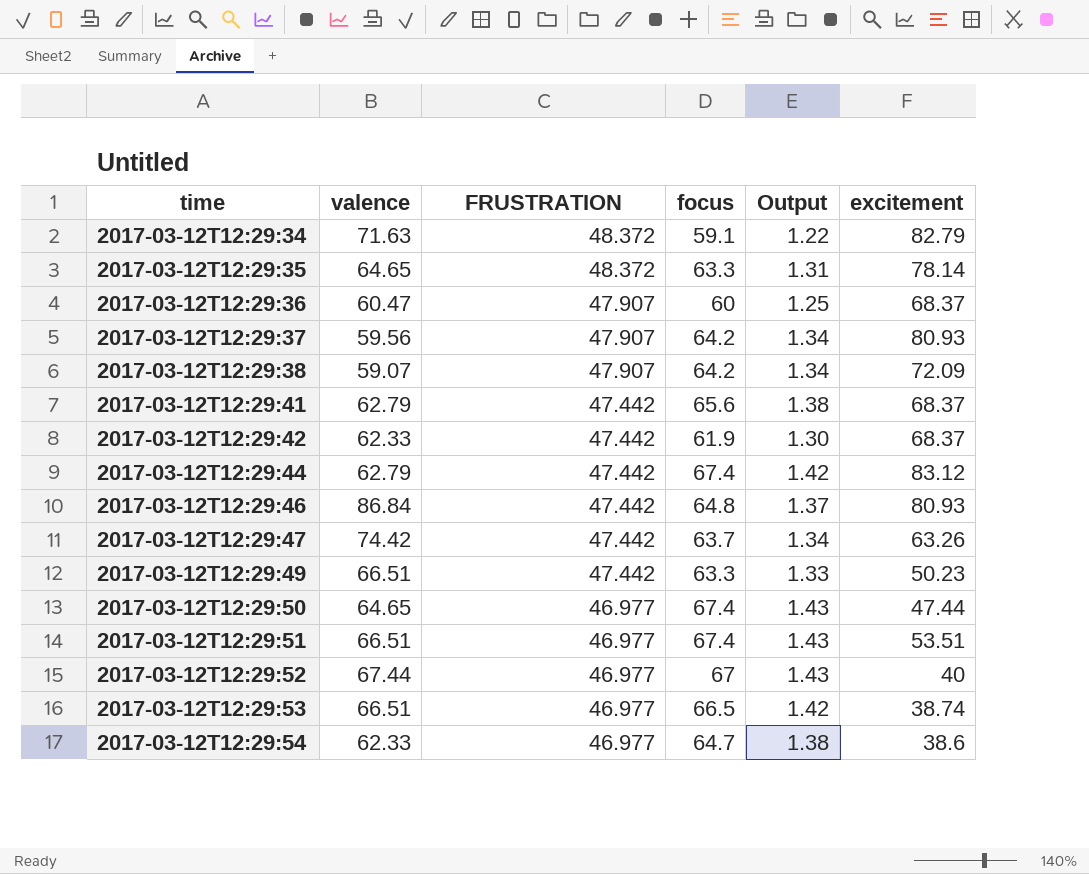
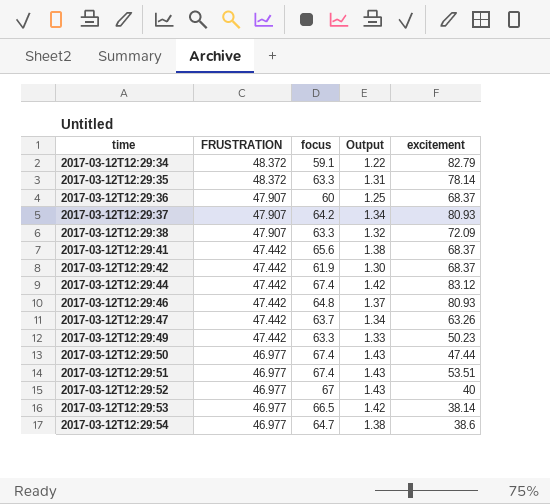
column valence | position: 2 -> none
2017-03-12T12:29:38 | focus: 64.2 -> 63.3
2017-03-12T12:29:38 | Output: 1.34 -> 1.32
2017-03-12T12:29:53 | excitement: 38.74 -> 38.14

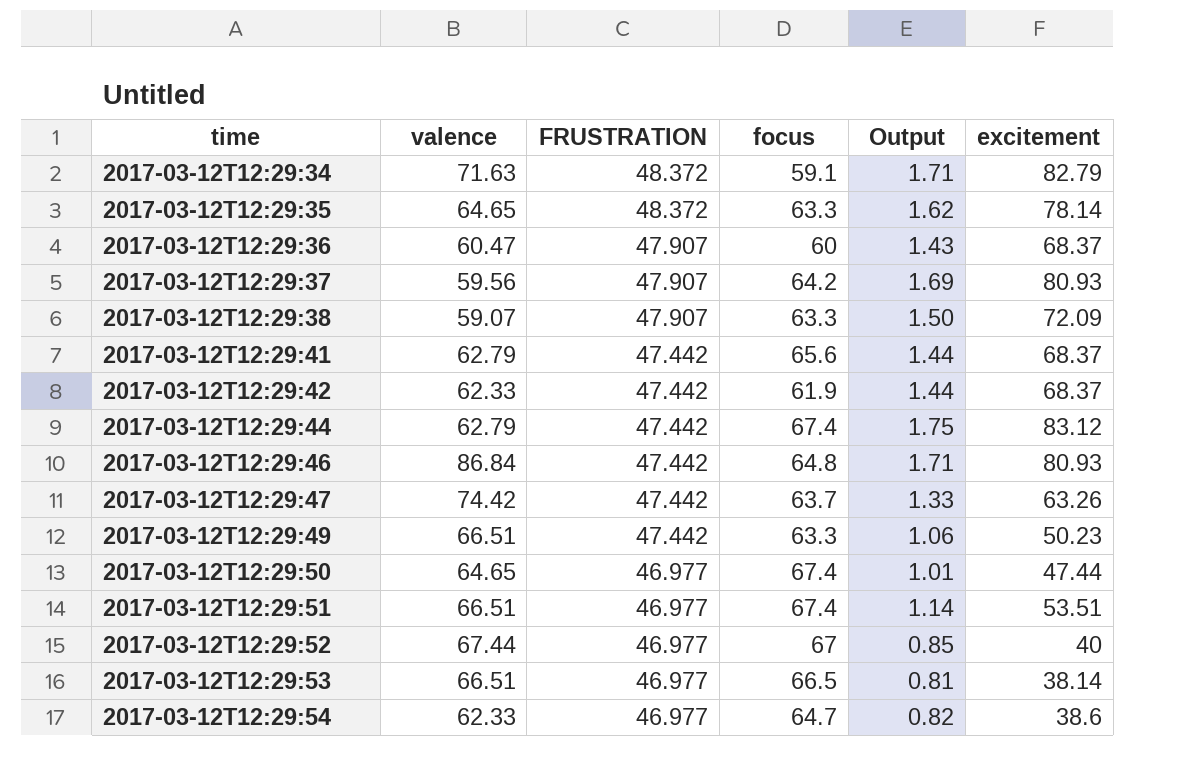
column valence | position: none -> 2
column Output | formula: [focus] / [FRUSTRATION] -> [excitement] / [FRUSTRATION]

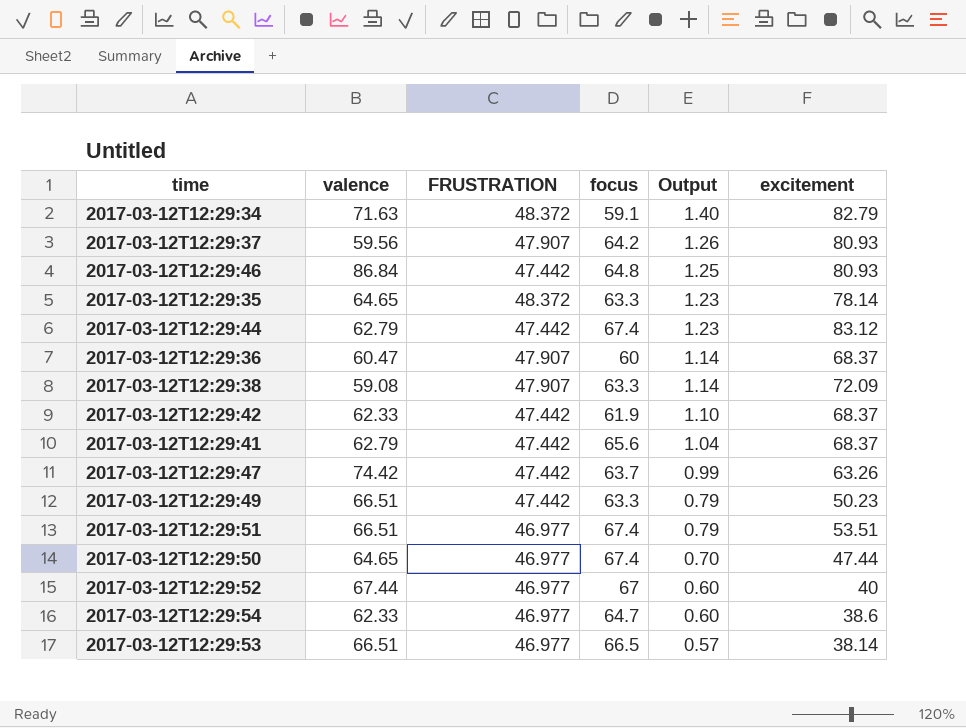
row order: time ascending -> Output descending
column Output | formula: [excitement] / [FRUSTRATION] -> [excitement] / [focus]
2017-03-12T12:29:38 | valence: 59.07 -> 59.08

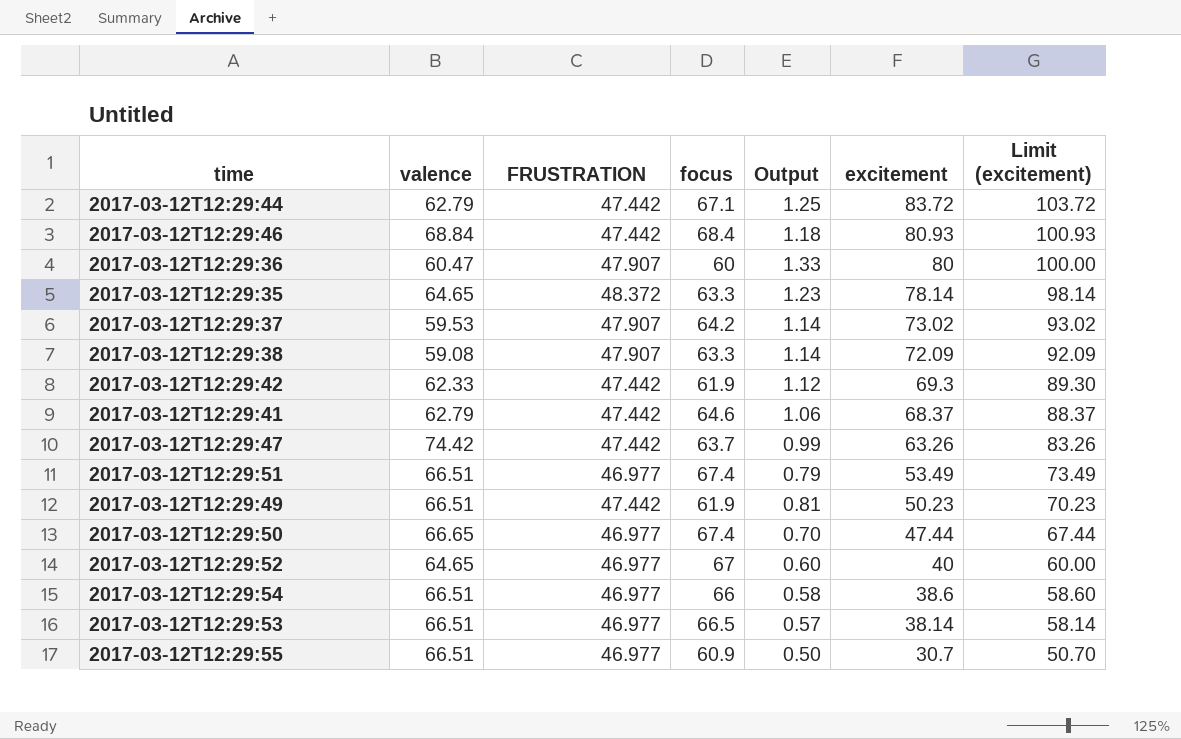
row order: Output descending -> excitement descending
column Limit (excitement) | formula: none -> [excitement] + 20
row 2017-03-12T12:29:34: 71.63 | 48.372 | 59.1 | 1.40 | 82.79 -> none
2017-03-12T12:29:44 | focus: 67.4 -> 67.1
2017-03-12T12:29:44 | Output: 1.23 -> 1.25
2017-03-12T12:29:44 | excitement: 83.12 -> 83.72
2017-03-12T12:29:46 | valence: 86.84 -> 68.84
2017-03-12T12:29:46 | focus: 64.8 -> 68.4
2017-03-12T12:29:46 | Output: 1.25 -> 1.18
2017-03-12T12:29:36 | Output: 1.14 -> 1.33
2017-03-12T12:29:36 | excitement: 68.37 -> 80
2017-03-12T12:29:37 | valence: 59.56 -> 59.53
2017-03-12T12:29:37 | Output: 1.26 -> 1.14
2017-03-12T12:29:37 | excitement: 80.93 -> 73.02
2017-03-12T12:29:42 | Output: 1.10 -> 1.12
2017-03-12T12:29:42 | excitement: 68.37 -> 69.3
2017-03-12T12:29:41 | focus: 65.6 -> 64.6
2017-03-12T12:29:41 | Output: 1.04 -> 1.06
2017-03-12T12:29:51 | excitement: 53.51 -> 53.49
2017-03-12T12:29:49 | focus: 63.3 -> 61.9
2017-03-12T12:29:49 | Output: 0.79 -> 0.81
2017-03-12T12:29:50 | valence: 64.65 -> 66.65
2017-03-12T12:29:52 | valence: 67.44 -> 64.65
2017-03-12T12:29:54 | valence: 62.33 -> 66.51
2017-03-12T12:29:54 | focus: 64.7 -> 66
2017-03-12T12:29:54 | Output: 0.60 -> 0.58
row 2017-03-12T12:29:55: none -> 66.51 | 46.977 | 60.9 | 0.50 | 30.7 | 50.70

